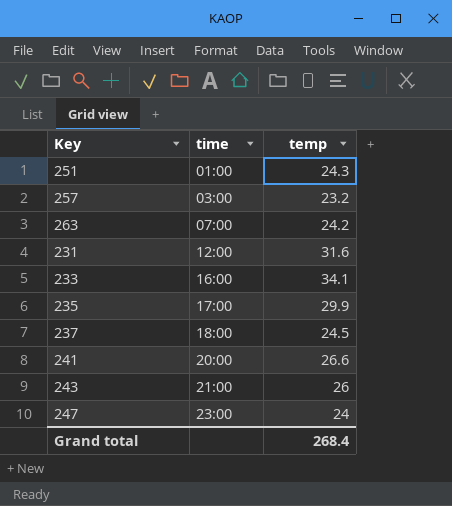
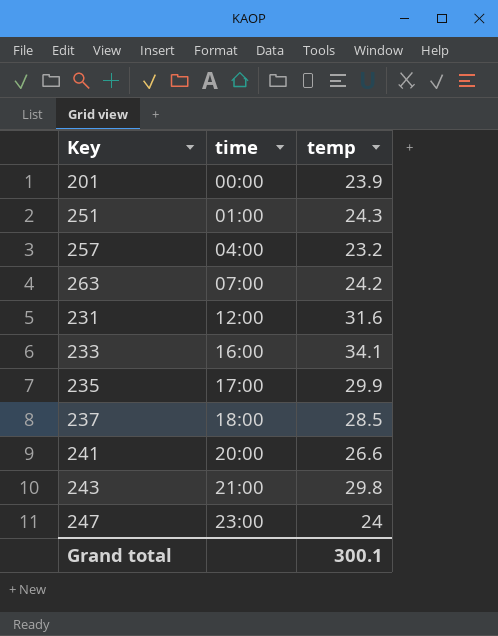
row 201: none -> 00:00 | 23.9
257 | time: 03:00 -> 04:00
237 | temp: 24.5 -> 28.5
243 | temp: 26 -> 29.8
Grand total | temp: 268.4 -> 300.1

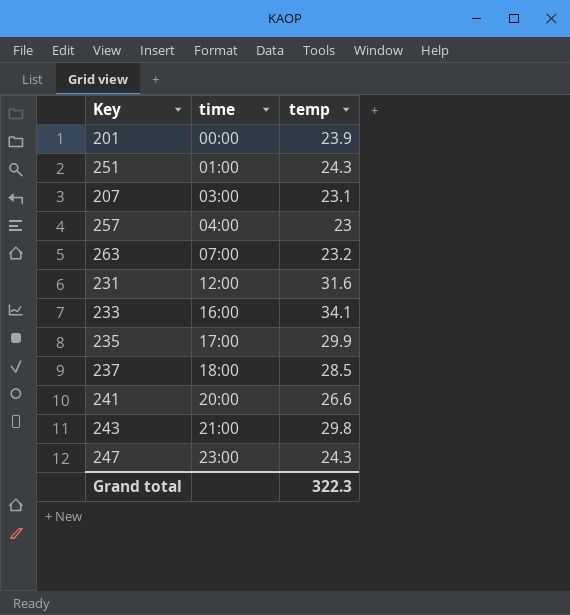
row 207: none -> 03:00 | 23.1
257 | temp: 23.2 -> 23
263 | temp: 24.2 -> 23.2
247 | temp: 24 -> 24.3
Grand total | temp: 300.1 -> 322.3

